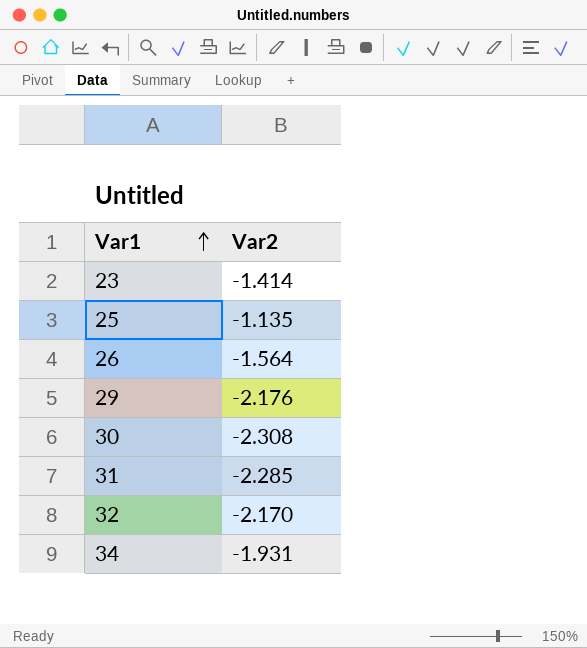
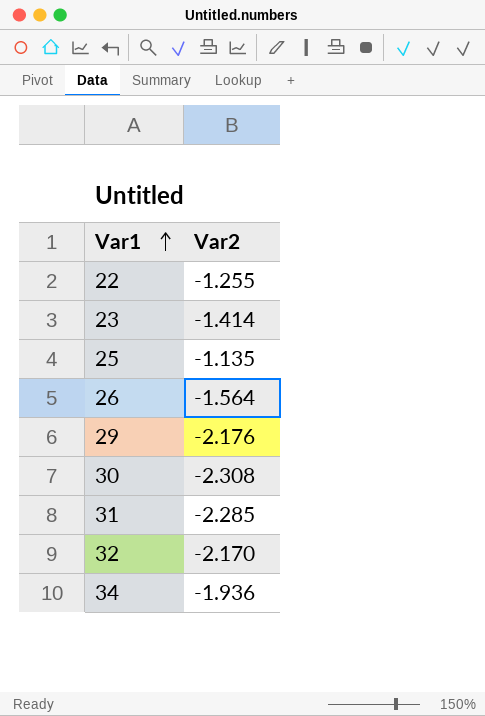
row 22: none -> -1.255
34 | Var2: -1.931 -> -1.936

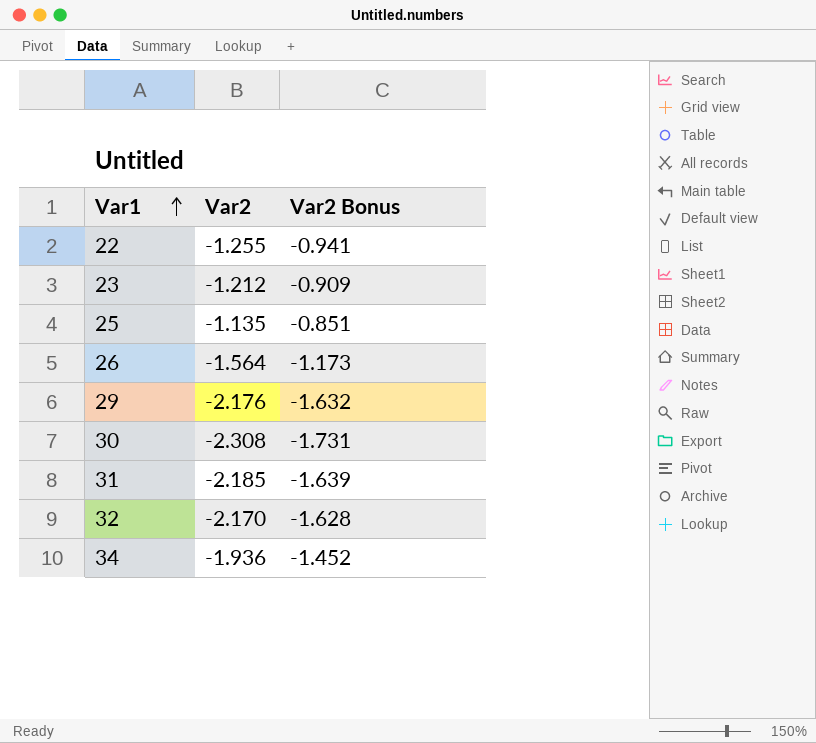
column Var2 Bonus | formula: none -> [Var2] * 0.75
23 | Var2: -1.414 -> -1.212
31 | Var2: -2.285 -> -2.185

